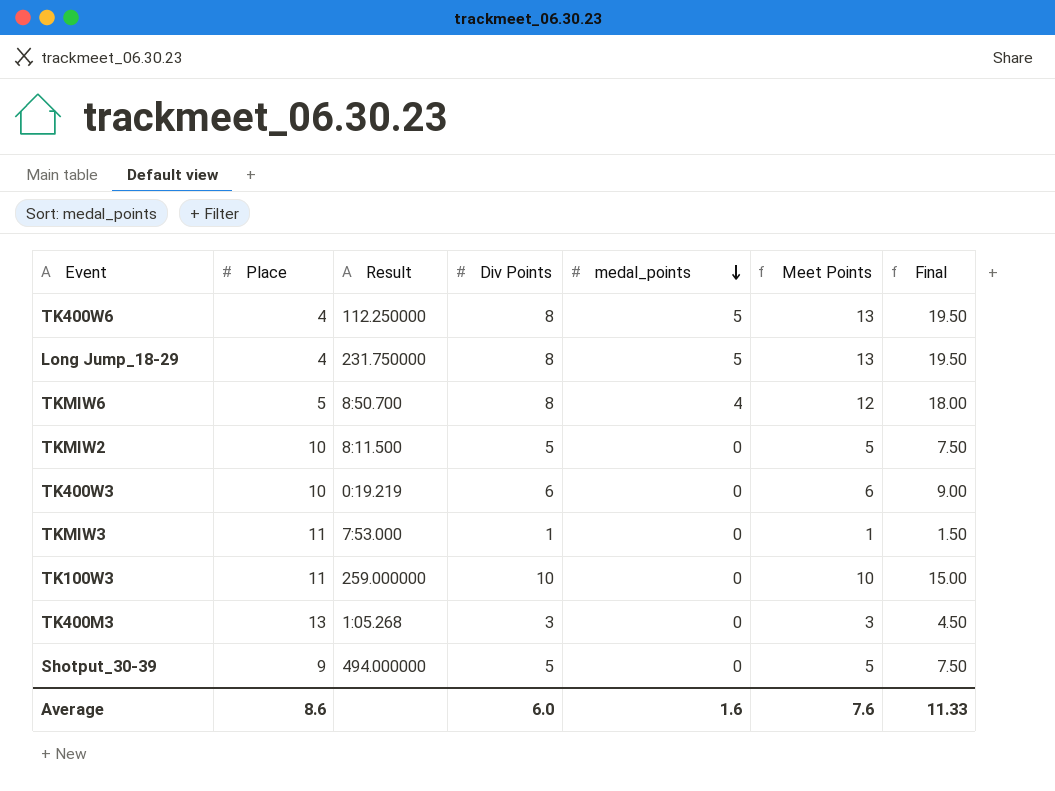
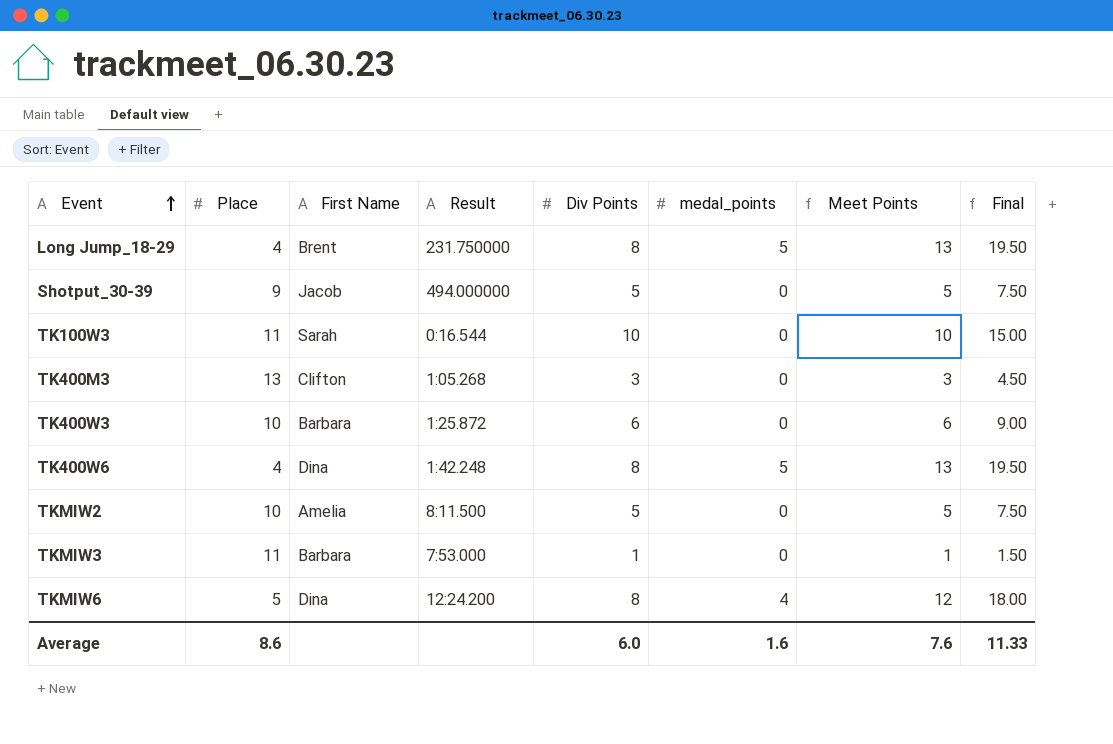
row order: medal_points descending -> Event ascending
column First Name | position: none -> 3
TK100W3 | Result: 259.000000 -> 0:16.544
TK400W3 | Result: 0:19.219 -> 1:25.872
TK400W6 | Result: 112.250000 -> 1:42.248
TKMIW6 | Result: 8:50.700 -> 12:24.200

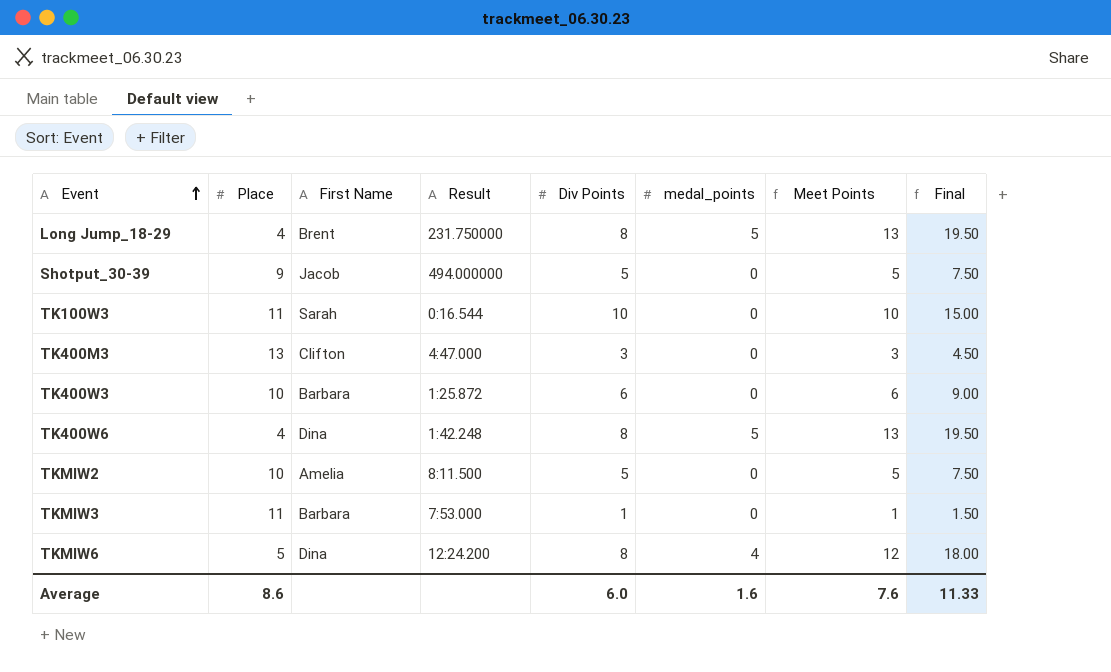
TK400M3 | Result: 1:05.268 -> 4:47.000

